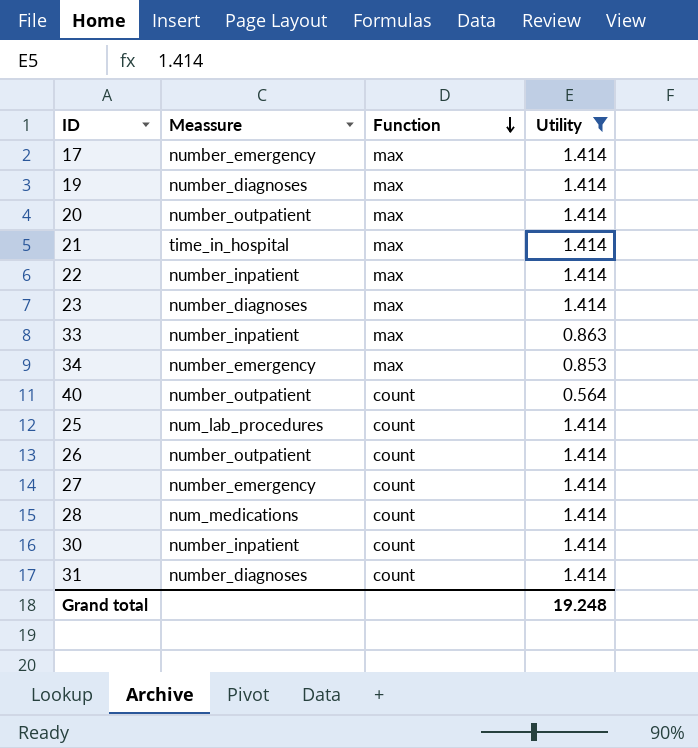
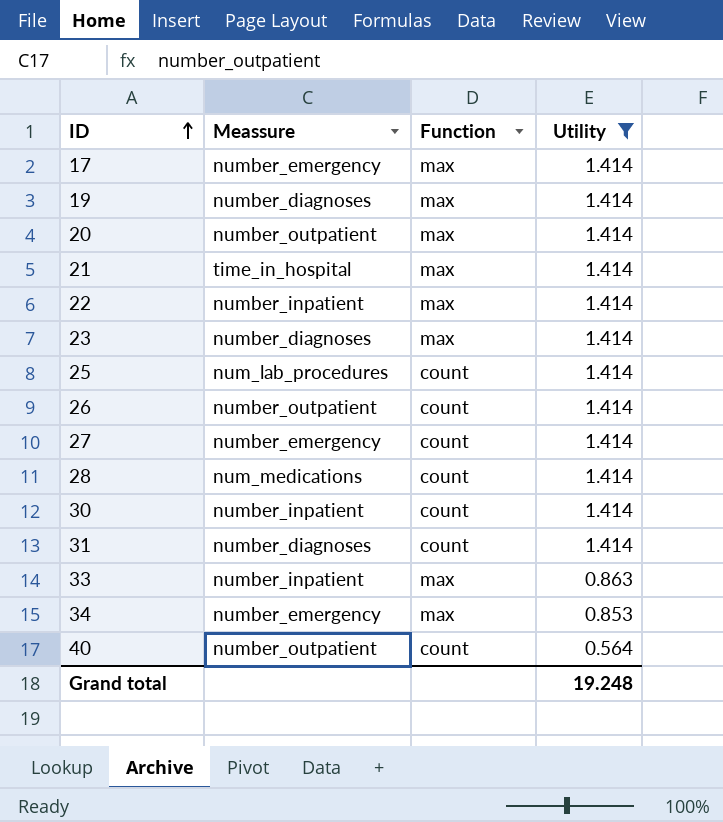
row order: Function descending -> ID ascending

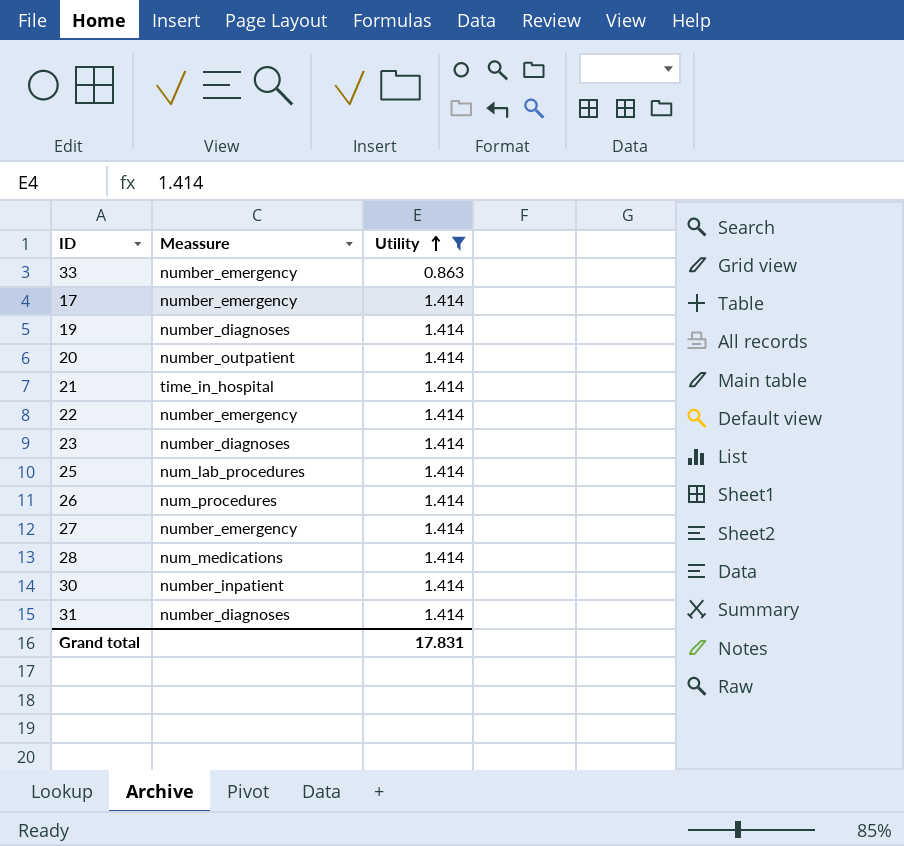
row order: ID ascending -> Utility ascending
column Function | position: 3 -> none
row 34: number_emergency | max | 0.853 -> none
row 40: number_outpatient | count | 0.564 -> none
33 | Meassure: number_inpatient -> number_emergency
22 | Meassure: number_inpatient -> number_emergency
26 | Meassure: number_outpatient -> num_procedures
Grand total | Utility: 19.248 -> 17.831

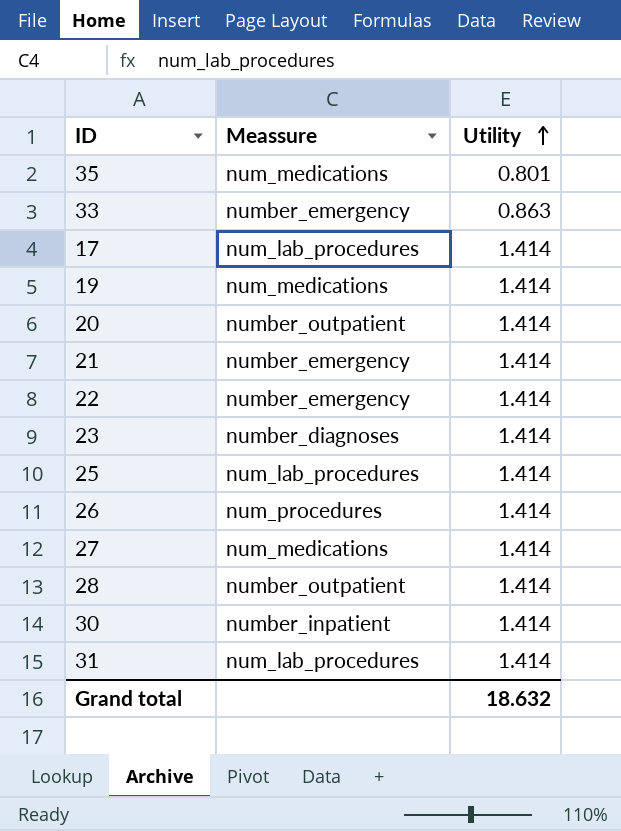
filter: Utility != 0.801 -> none
17 | Meassure: number_emergency -> num_lab_procedures
19 | Meassure: number_diagnoses -> num_medications
21 | Meassure: time_in_hospital -> number_emergency
27 | Meassure: number_emergency -> num_medications
28 | Meassure: num_medications -> number_outpatient
31 | Meassure: number_diagnoses -> num_lab_procedures
Grand total | Utility: 17.831 -> 18.632

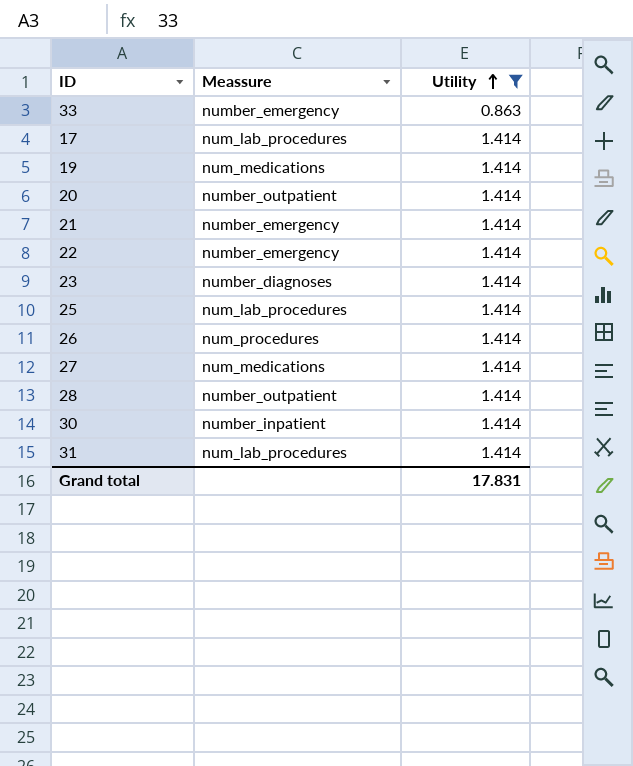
filter: none -> Utility != 0.801
Grand total | Utility: 18.632 -> 17.831

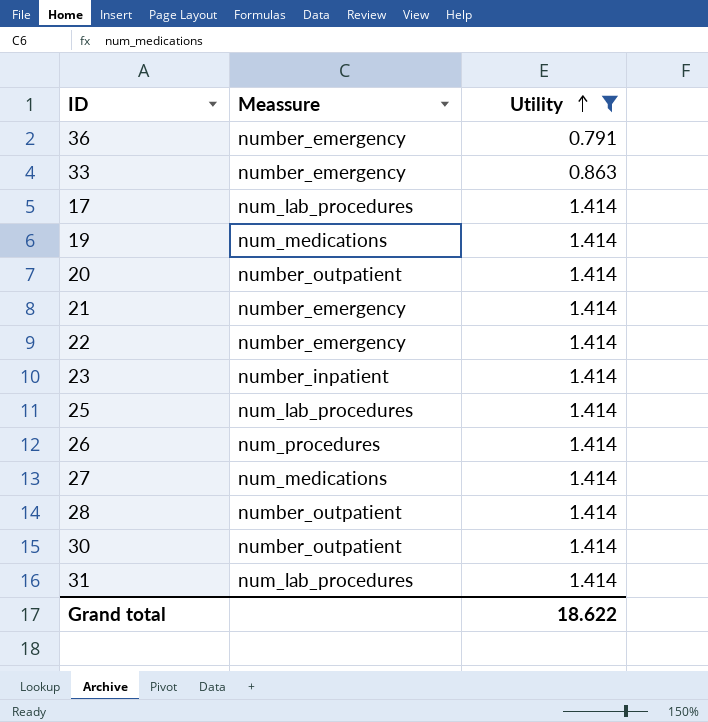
row 36: none -> number_emergency | 0.791
23 | Meassure: number_diagnoses -> number_inpatient
30 | Meassure: number_inpatient -> number_outpatient
Grand total | Utility: 17.831 -> 18.622

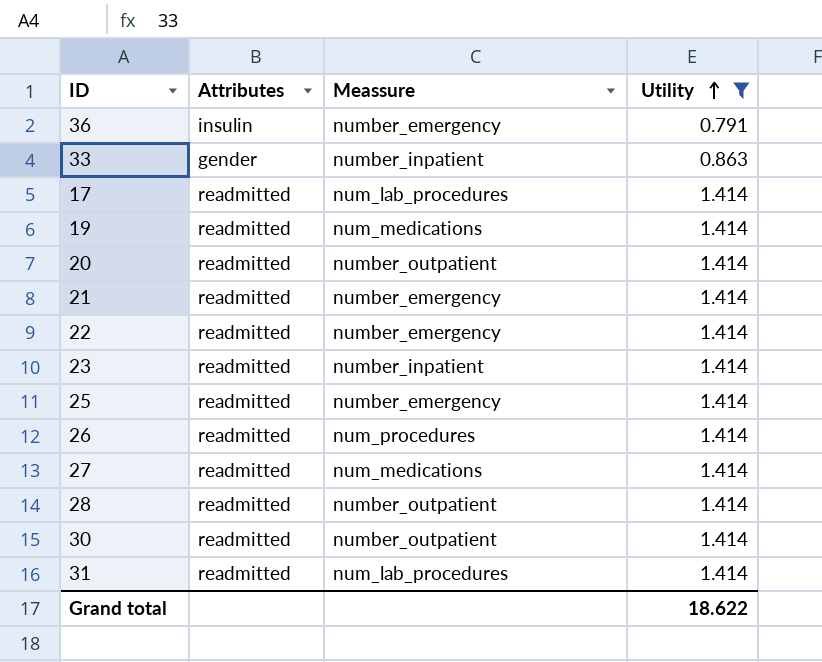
column Attributes | position: none -> 2
33 | Meassure: number_emergency -> number_inpatient
25 | Meassure: num_lab_procedures -> number_emergency

